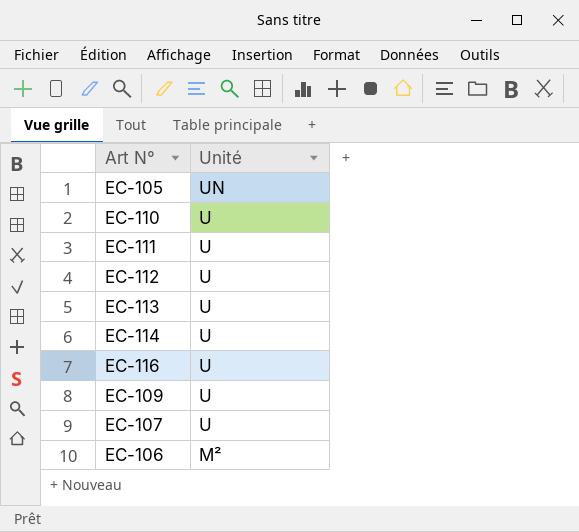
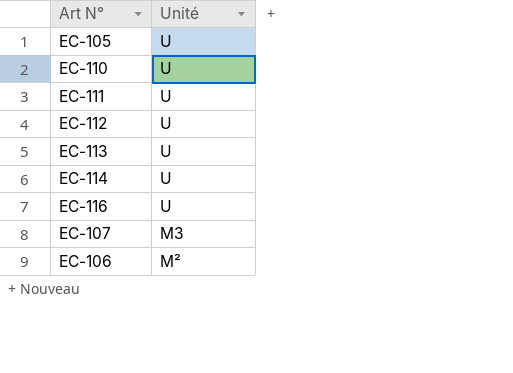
row EC-109: U -> none
EC-105 | Unité: UN -> U
EC-107 | Unité: U -> M3

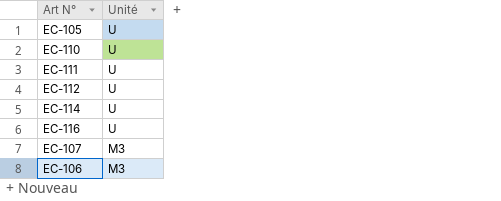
row EC-113: U -> none
EC-106 | Unité: M² -> M3

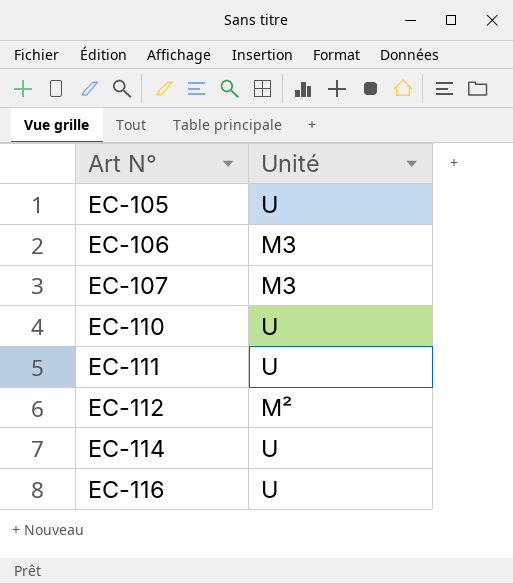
row order: Unité descending -> Art N° ascending
EC-112 | Unité: U -> M²

